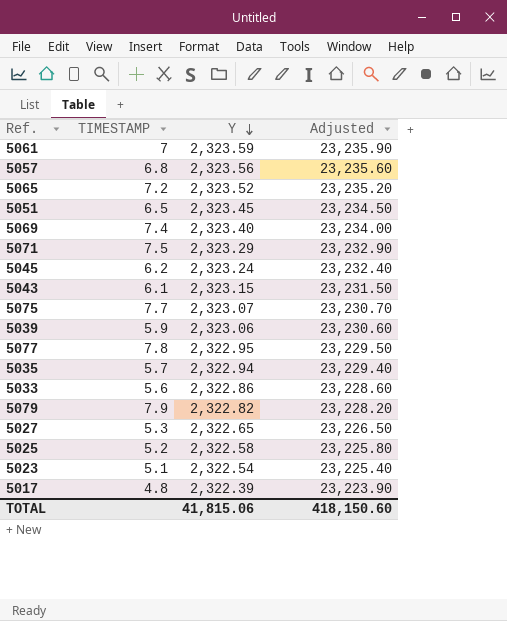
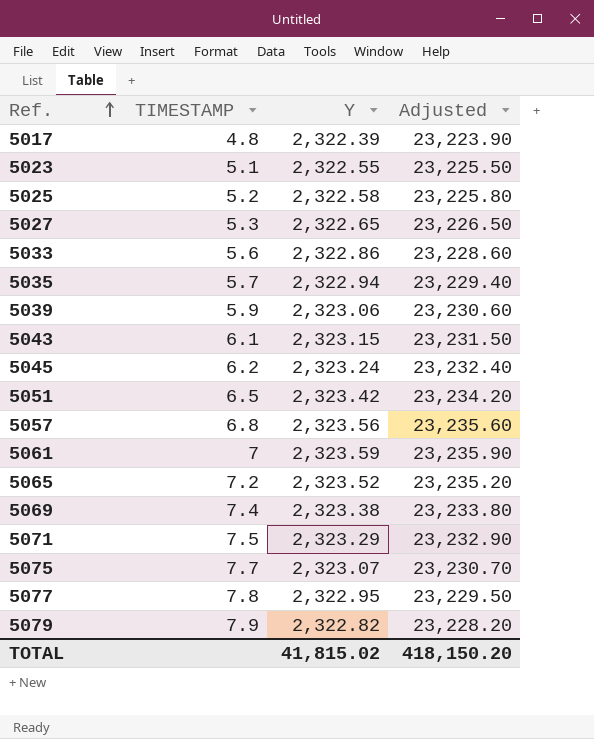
row order: Y descending -> Ref. ascending
5023 | Y: 2,322.54 -> 2,322.55
5023 | Adjusted: 23,225.40 -> 23,225.50
5051 | Y: 2,323.45 -> 2,323.42
5051 | Adjusted: 23,234.50 -> 23,234.20
5069 | Y: 2,323.40 -> 2,323.38
5069 | Adjusted: 23,234.00 -> 23,233.80
TOTAL | Y: 41,815.06 -> 41,815.02
TOTAL | Adjusted: 418,150.60 -> 418,150.20

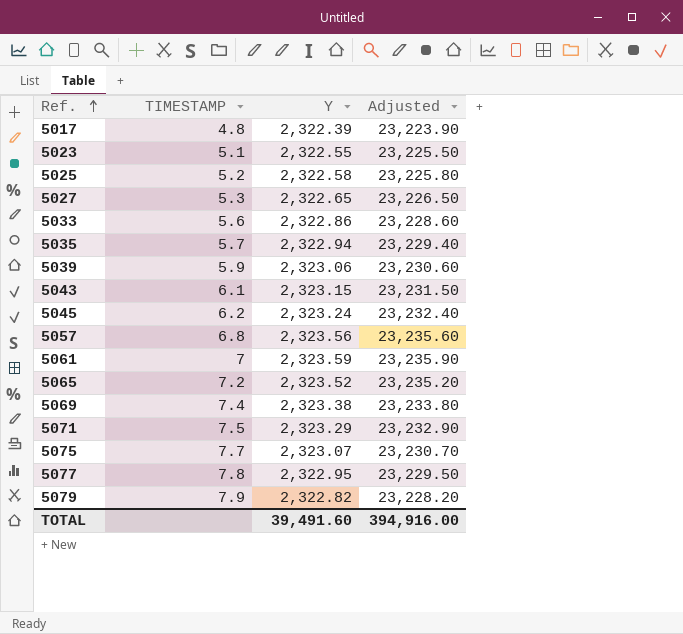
row 5051: 6.5 | 2,323.42 | 23,234.20 -> none
TOTAL | Y: 41,815.02 -> 39,491.60
TOTAL | Adjusted: 418,150.20 -> 394,916.00

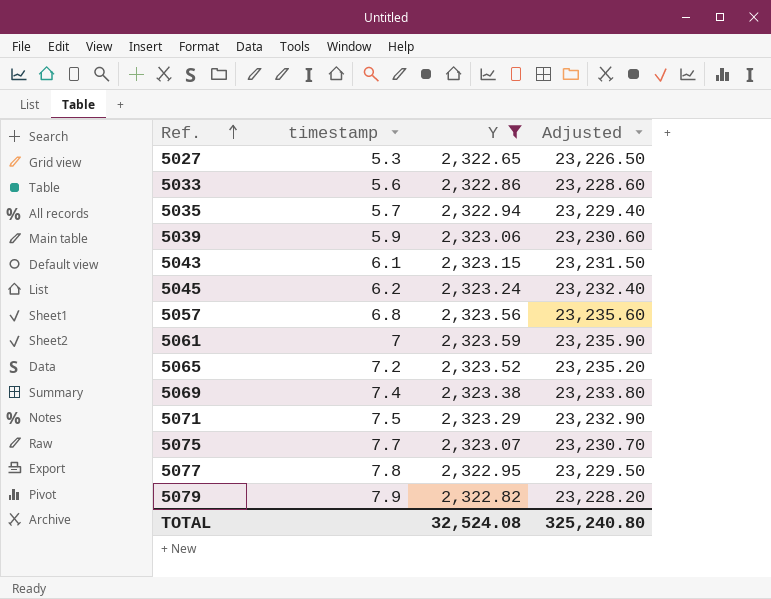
filter: none -> Y >= 2,322.65
column name: TIMESTAMP -> timestamp
TOTAL | Y: 39,491.60 -> 32,524.08
TOTAL | Adjusted: 394,916.00 -> 325,240.80

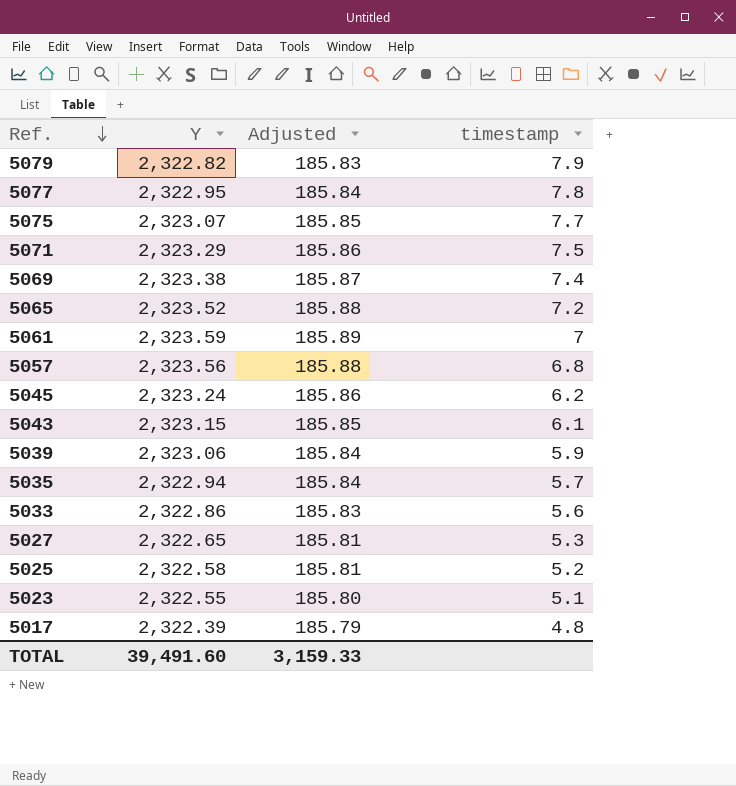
filter: Y >= 2,322.65 -> none
row order: Ref. ascending -> Ref. descending
column Adjusted | formula: [Y] * 10 -> [Y] * 0.08
column timestamp | position: 2 -> 4
TOTAL | Y: 32,524.08 -> 39,491.60
TOTAL | Adjusted: 325,240.80 -> 3,159.33

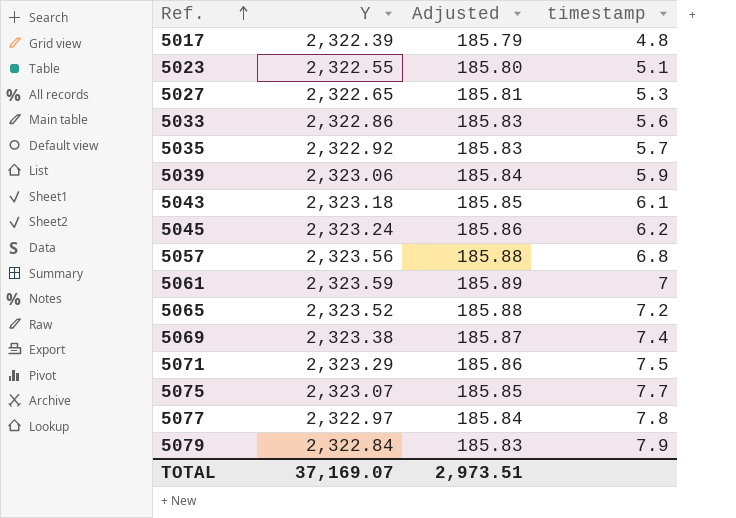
row order: Ref. descending -> Ref. ascending
row 5025: 2,322.58 | 185.81 | 5.2 -> none
5035 | Y: 2,322.94 -> 2,322.92
5035 | Adjusted: 185.84 -> 185.83
5043 | Y: 2,323.15 -> 2,323.18
5077 | Y: 2,322.95 -> 2,322.97
5079 | Y: 2,322.82 -> 2,322.84
TOTAL | Y: 39,491.60 -> 37,169.07
TOTAL | Adjusted: 3,159.33 -> 2,973.51

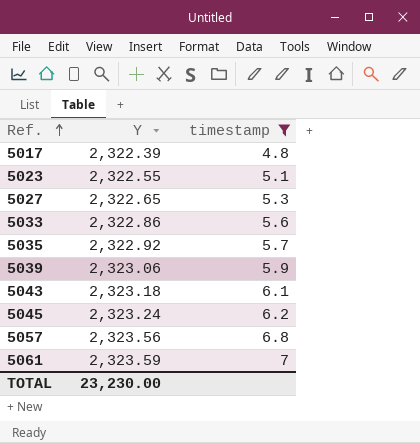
filter: none -> timestamp <= 7
column Adjusted | formula: [Y] * 0.08 -> none
TOTAL | Y: 37,169.07 -> 23,230.00

